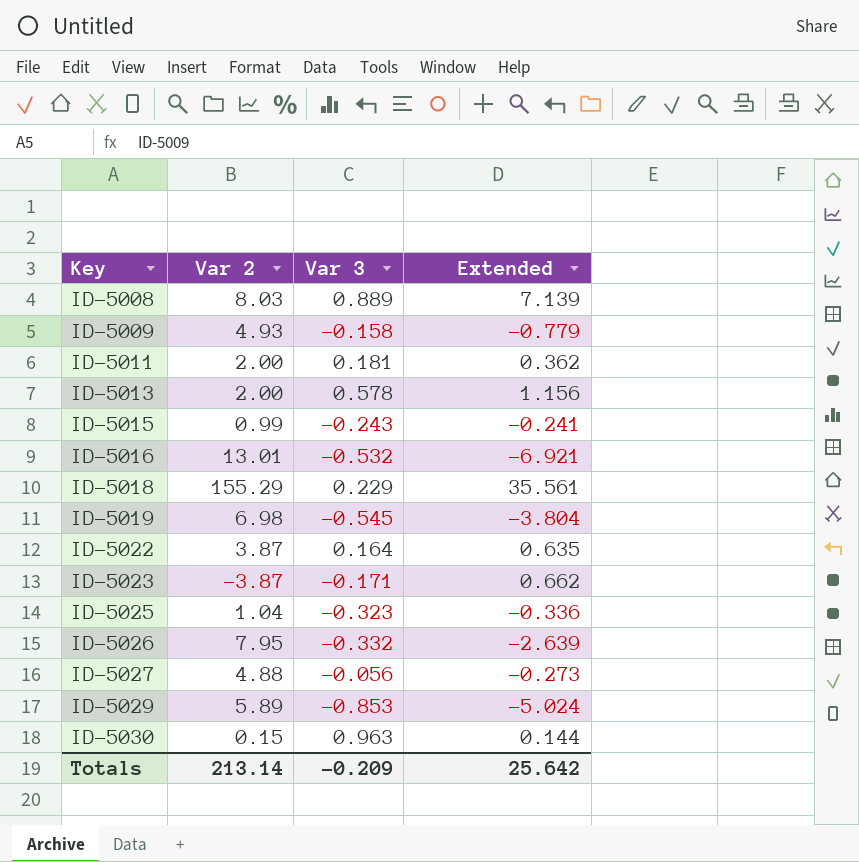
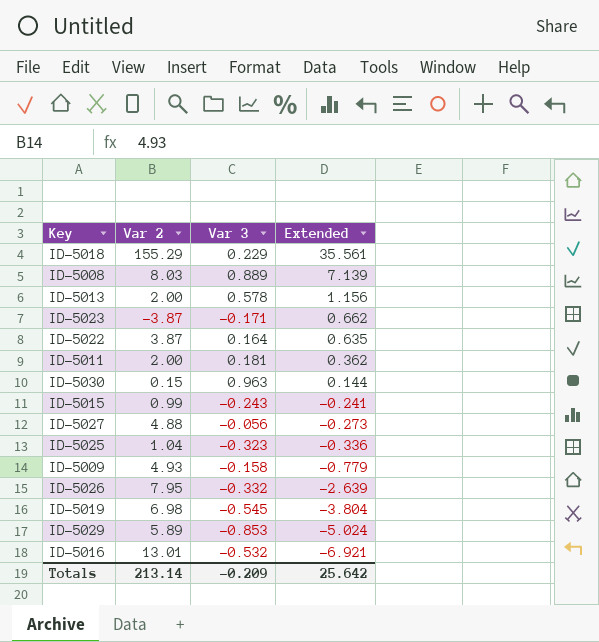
row order: Key ascending -> Extended descending

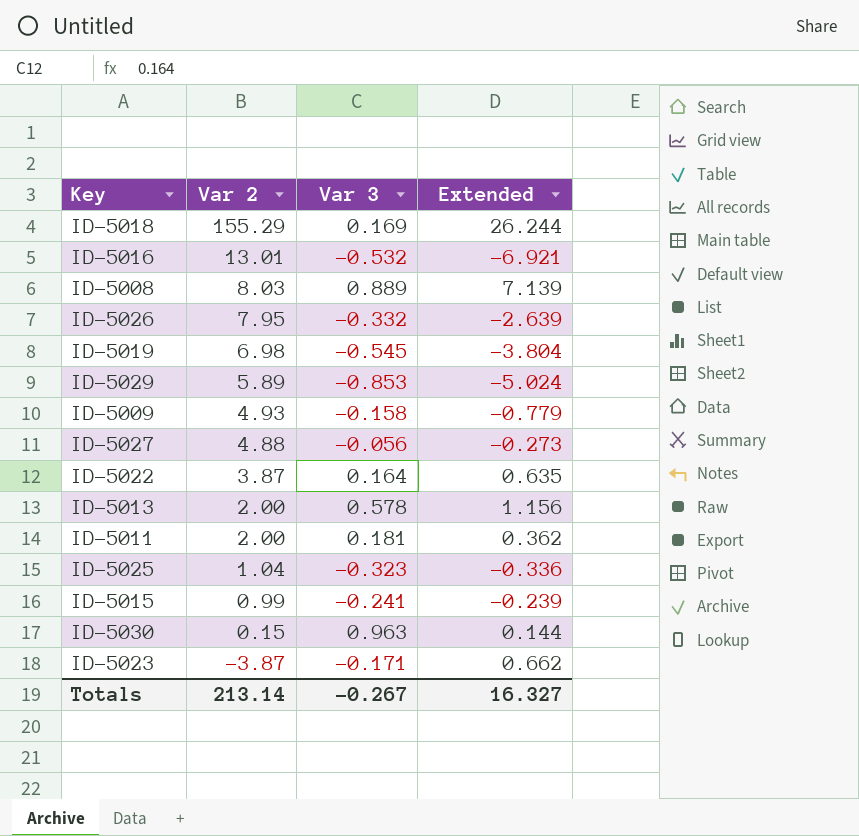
row order: Extended descending -> Var 2 descending
ID-5018 | Var 3: 0.229 -> 0.169
ID-5018 | Extended: 35.561 -> 26.244
ID-5015 | Var 3: -0.243 -> -0.241
ID-5015 | Extended: -0.241 -> -0.239
Totals | Var 3: -0.209 -> -0.267
Totals | Extended: 25.642 -> 16.327

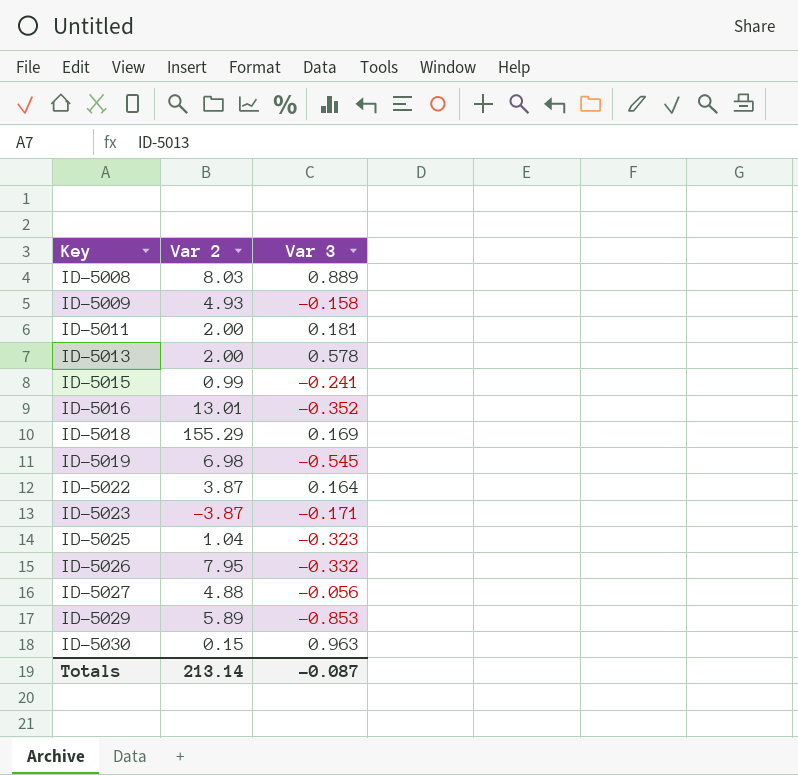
row order: Var 2 descending -> Key ascending
column Extended | formula: [Var 2] * [Var 3] -> none
ID-5016 | Var 3: -0.532 -> -0.352
Totals | Var 3: -0.267 -> -0.087

